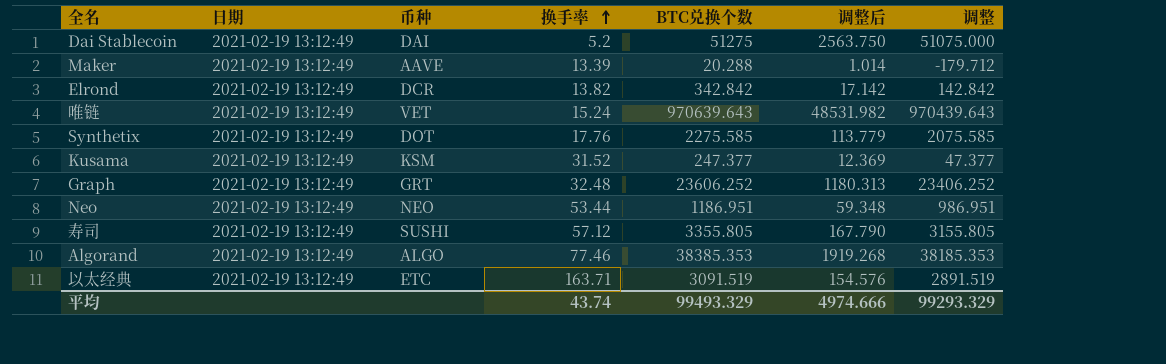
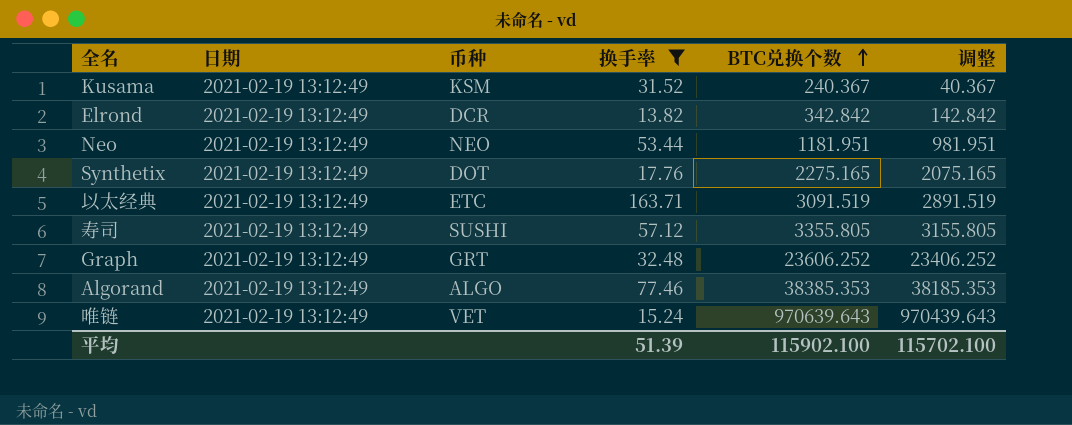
filter: none -> 换手率 >= 13.82
row order: 换手率 ascending -> BTC兑换个数 ascending
column 调整后 | formula: [BTC兑换个数] * 0.05 -> none
Kusama | BTC兑换个数: 247.377 -> 240.367
Kusama | 调整: 47.377 -> 40.367
Neo | BTC兑换个数: 1186.951 -> 1181.951
Neo | 调整: 986.951 -> 981.951
Synthetix | BTC兑换个数: 2275.585 -> 2275.165
Synthetix | 调整: 2075.585 -> 2075.165
平均 | 换手率: 43.74 -> 51.39
平均 | BTC兑换个数: 99493.329 -> 115902.100
平均 | 调整: 99293.329 -> 115702.100

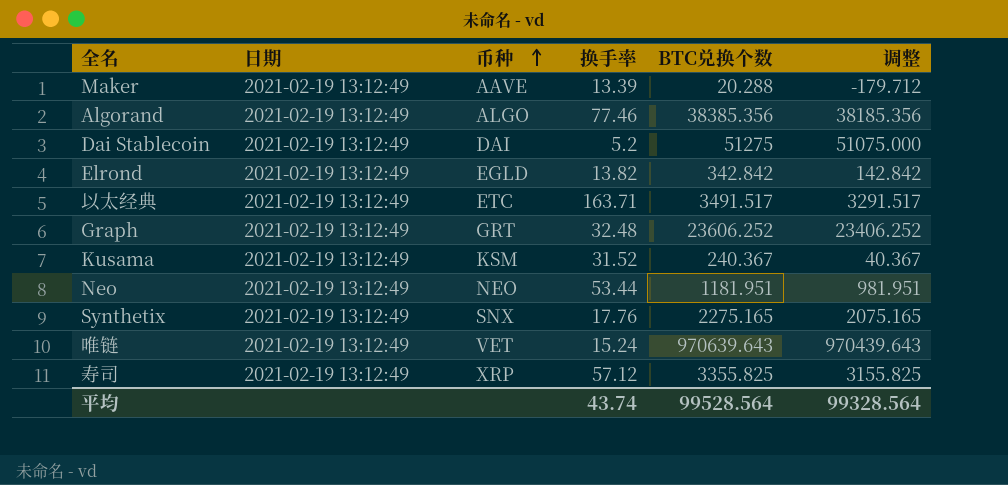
filter: 换手率 >= 13.82 -> none
row order: BTC兑换个数 ascending -> 币种 ascending
Algorand | BTC兑换个数: 38385.353 -> 38385.356
Algorand | 调整: 38185.353 -> 38185.356
Elrond | 币种: DCR -> EGLD
以太经典 | BTC兑换个数: 3091.519 -> 3491.517
以太经典 | 调整: 2891.519 -> 3291.517
Synthetix | 币种: DOT -> SNX
寿司 | 币种: SUSHI -> XRP
寿司 | BTC兑换个数: 3355.805 -> 3355.825
寿司 | 调整: 3155.805 -> 3155.825
平均 | 换手率: 51.39 -> 43.74
平均 | BTC兑换个数: 115902.100 -> 99528.564
平均 | 调整: 115702.100 -> 99328.564

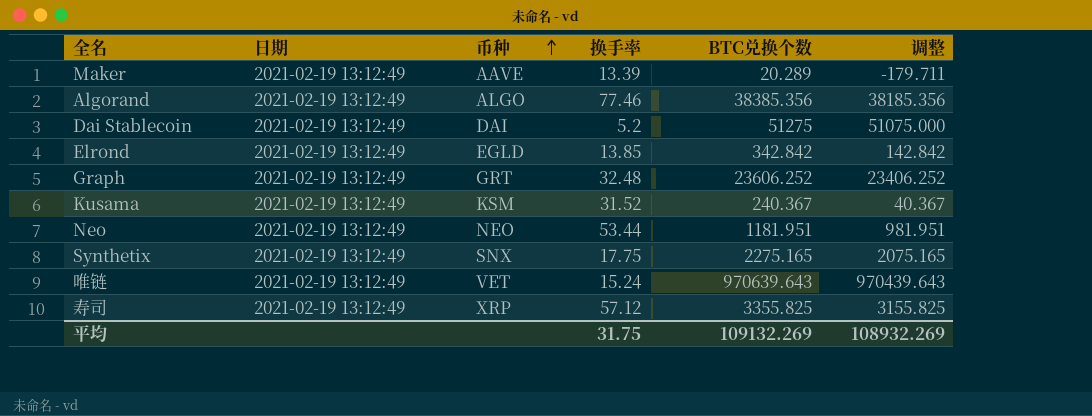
row 以太经典: 2021-02-19 13:12:49 | ETC | 163.71 | 3491.517 | 3291.517 -> none
Maker | BTC兑换个数: 20.288 -> 20.289
Maker | 调整: -179.712 -> -179.711
Elrond | 换手率: 13.82 -> 13.85
Synthetix | 换手率: 17.76 -> 17.75
平均 | 换手率: 43.74 -> 31.75
平均 | BTC兑换个数: 99528.564 -> 109132.269
平均 | 调整: 99328.564 -> 108932.269

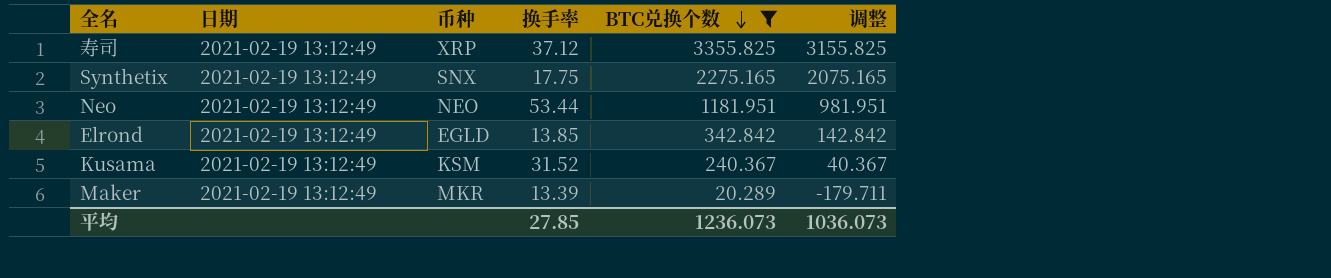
filter: none -> BTC兑换个数 <= 3355.825
row order: 币种 ascending -> BTC兑换个数 descending
寿司 | 换手率: 57.12 -> 37.12
Maker | 币种: AAVE -> MKR
平均 | 换手率: 31.75 -> 27.85
平均 | BTC兑换个数: 109132.269 -> 1236.073
平均 | 调整: 108932.269 -> 1036.073

